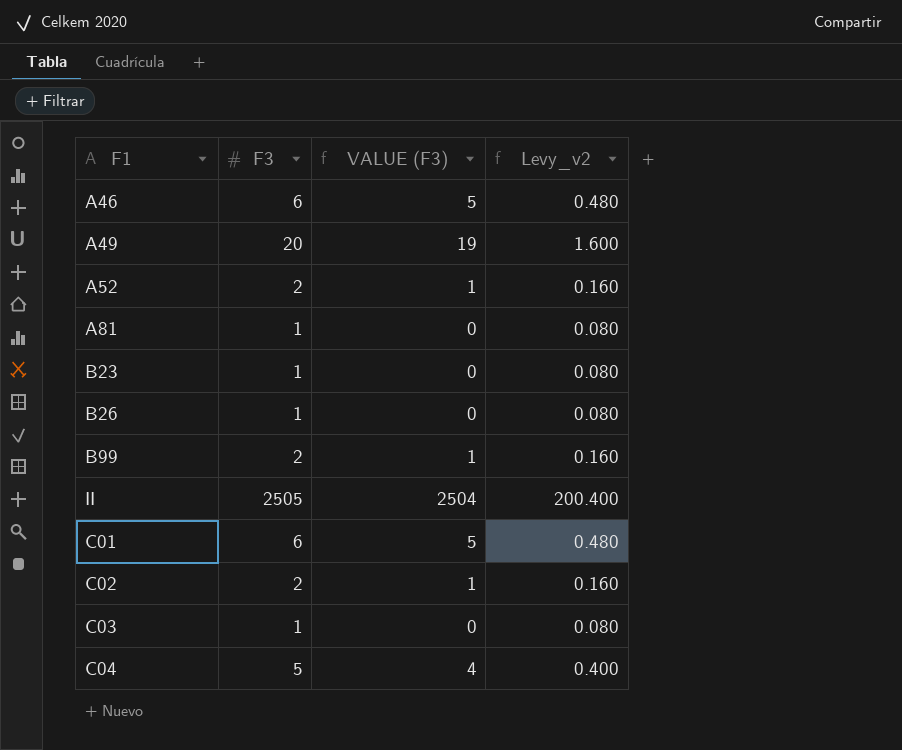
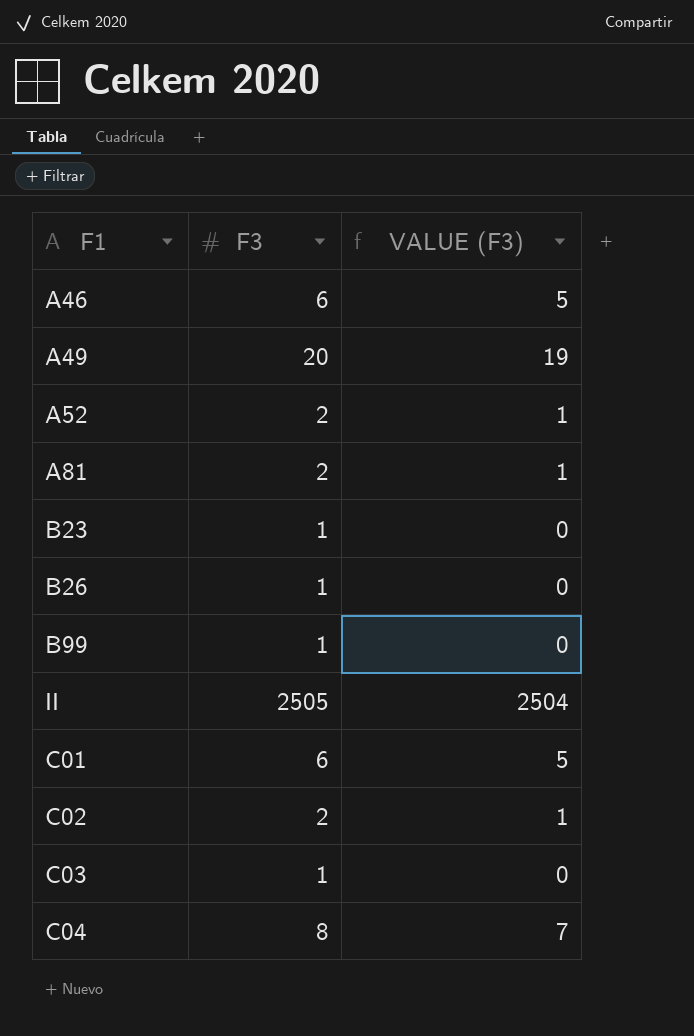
column Levy_v2 | formula: [F3] * 0.08 -> none
A81 | F3: 1 -> 2
A81 | VALUE (F3): 0 -> 1
B99 | F3: 2 -> 1
B99 | VALUE (F3): 1 -> 0
C04 | F3: 5 -> 8
C04 | VALUE (F3): 4 -> 7

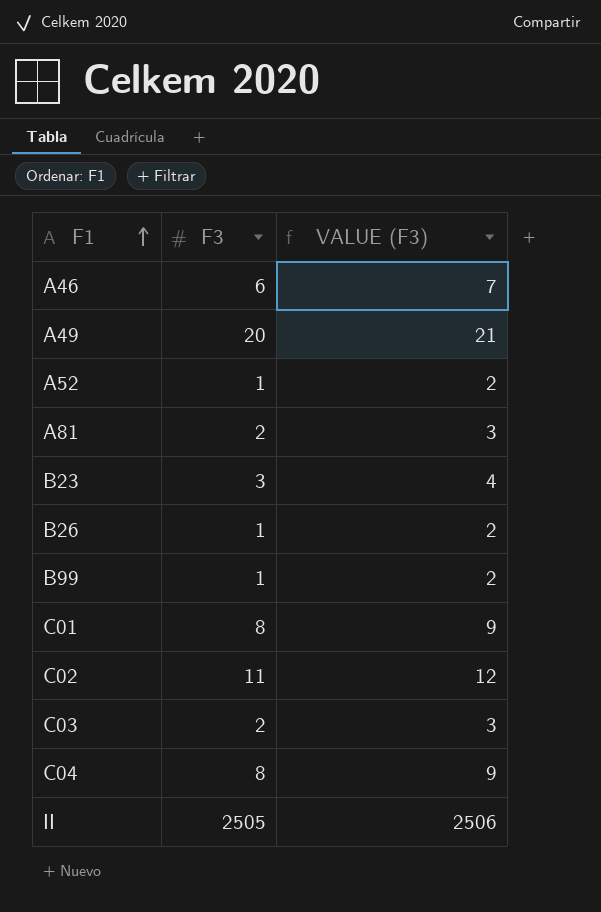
row order: none -> F1 ascending
column VALUE (F3) | formula: [F3] - 1 -> [F3] + 1
A52 | F3: 2 -> 1
B23 | F3: 1 -> 3
C01 | F3: 6 -> 8
C02 | F3: 2 -> 11
C03 | F3: 1 -> 2

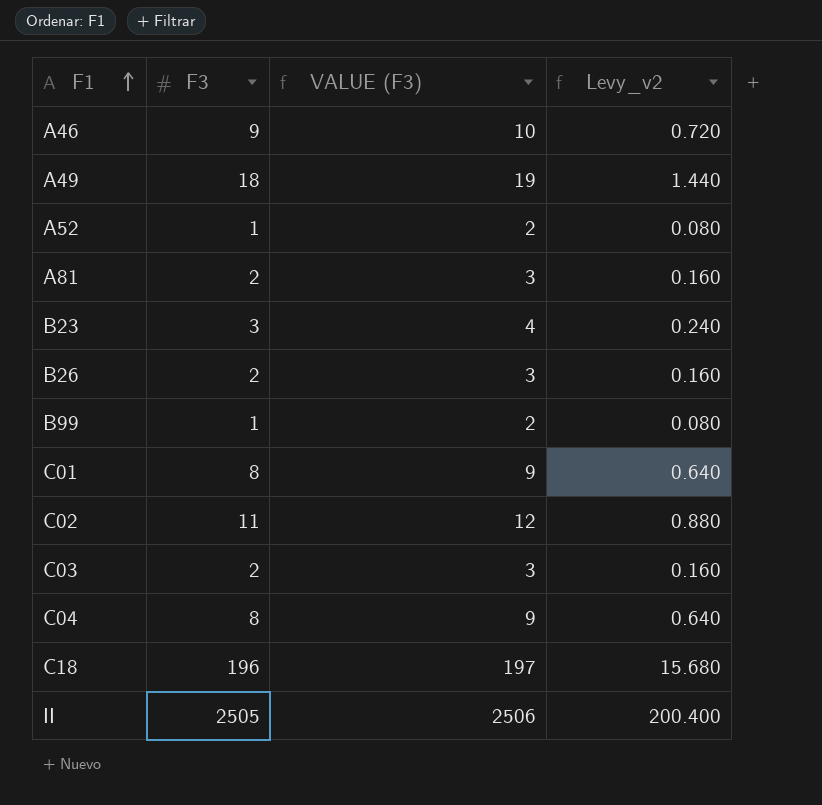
column Levy_v2 | formula: none -> [F3] * 0.08
A46 | F3: 6 -> 9
A46 | VALUE (F3): 7 -> 10
A49 | F3: 20 -> 18
A49 | VALUE (F3): 21 -> 19
B26 | F3: 1 -> 2
B26 | VALUE (F3): 2 -> 3
row C18: none -> 196 | 197 | 15.680

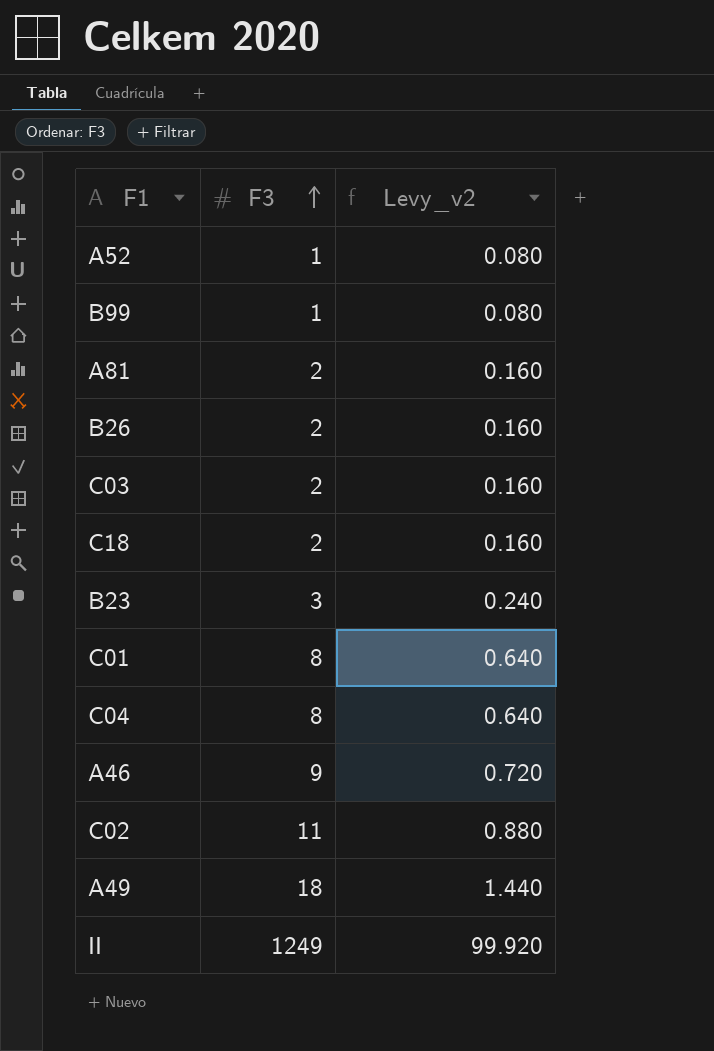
row order: F1 ascending -> F3 ascending
column VALUE (F3) | formula: [F3] + 1 -> none
C18 | F3: 196 -> 2
C18 | Levy_v2: 15.680 -> 0.160
II | F3: 2505 -> 1249
II | Levy_v2: 200.400 -> 99.920

